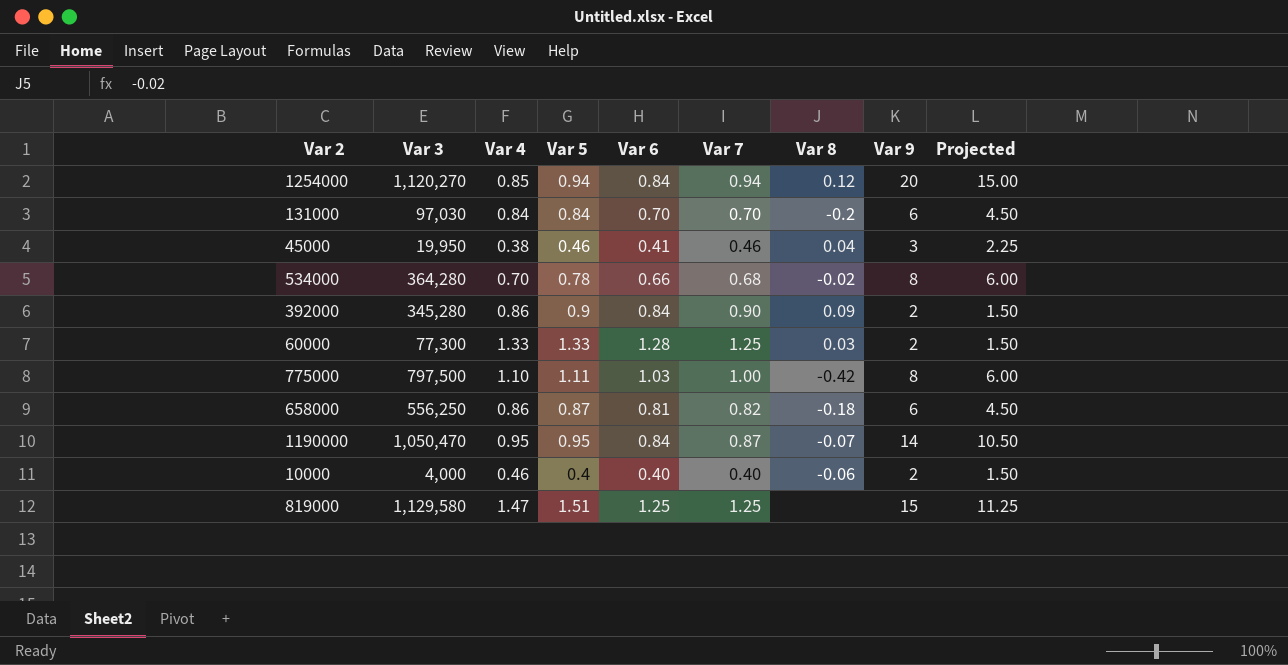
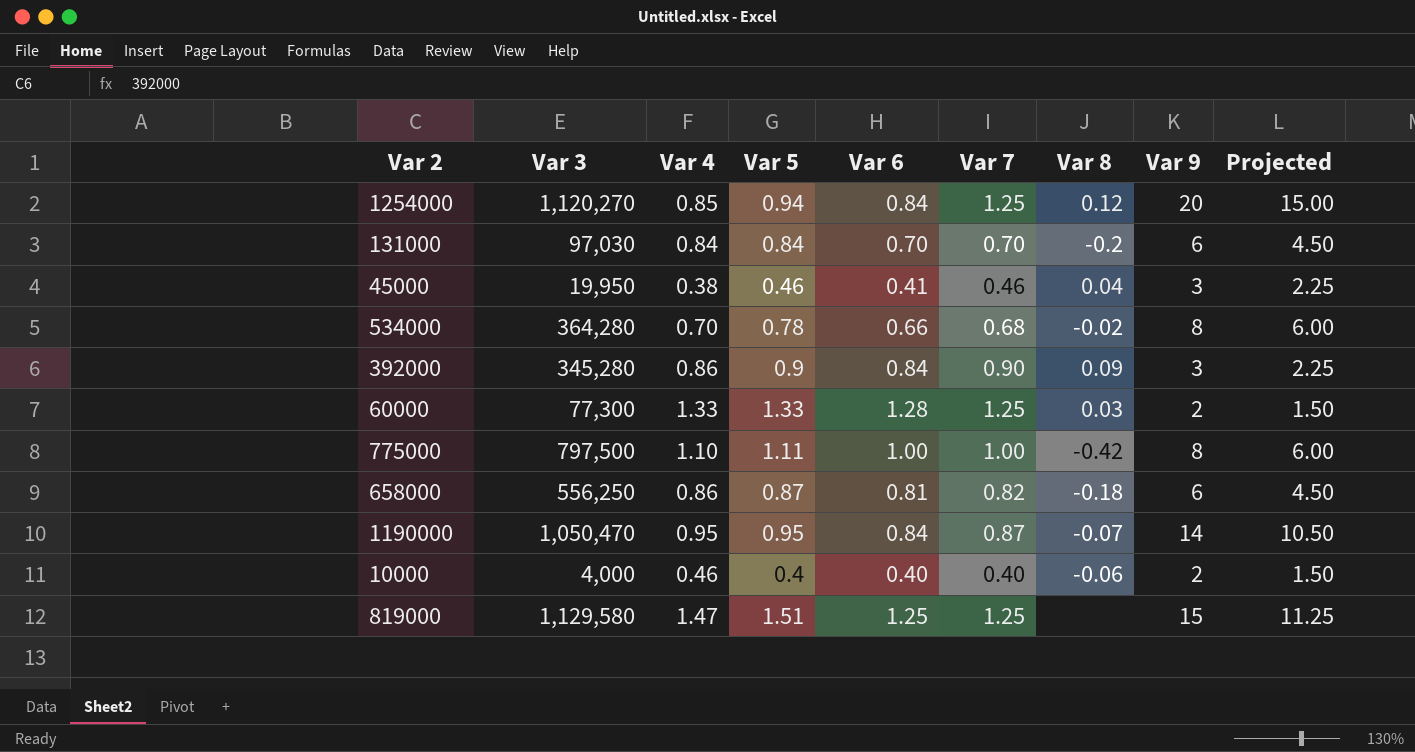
1254000 | Var 7: 0.94 -> 1.25
392000 | Var 9: 2 -> 3
392000 | Projected: 1.50 -> 2.25
775000 | Var 6: 1.03 -> 1.00

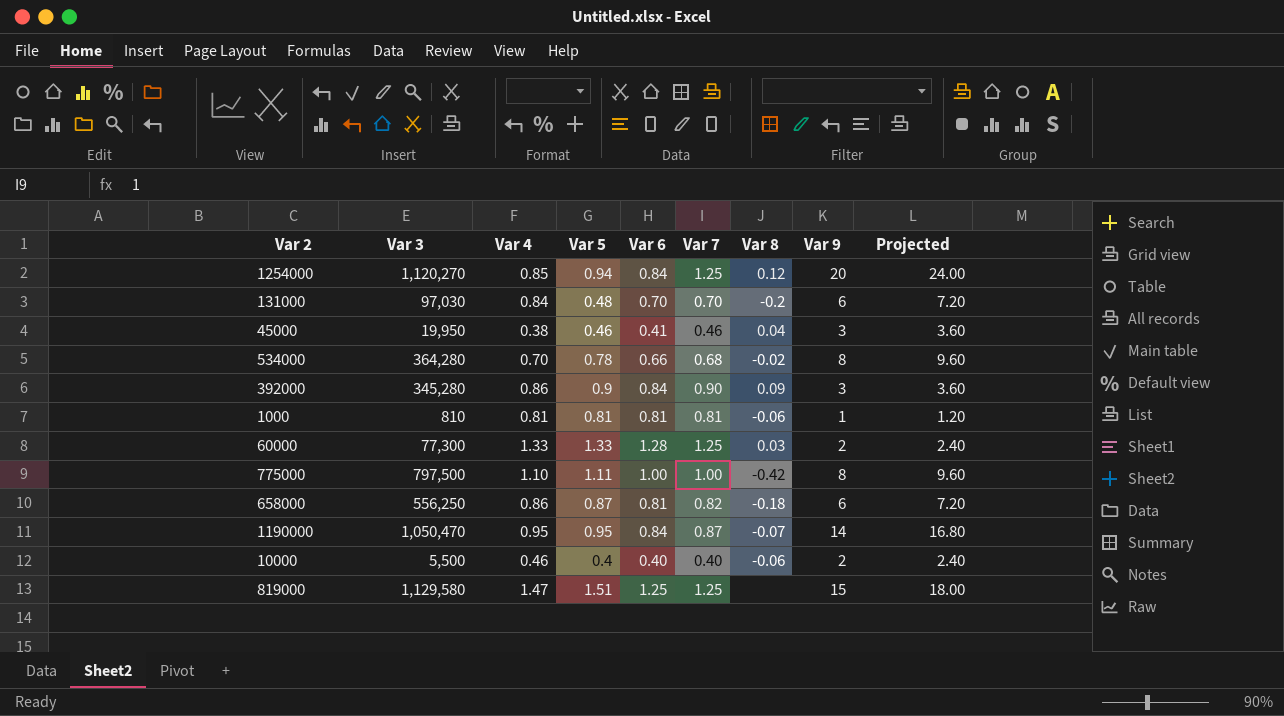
column Projected | formula: [Var 9] * 0.75 -> [Var 9] * 1.2
131000 | Var 5: 0.84 -> 0.48
row 1000: none -> 810 | 0.81 | 0.81 | 0.81 | 0.81 | -0.06 | 1 | 1.20
10000 | Var 3: 4,000 -> 5,500

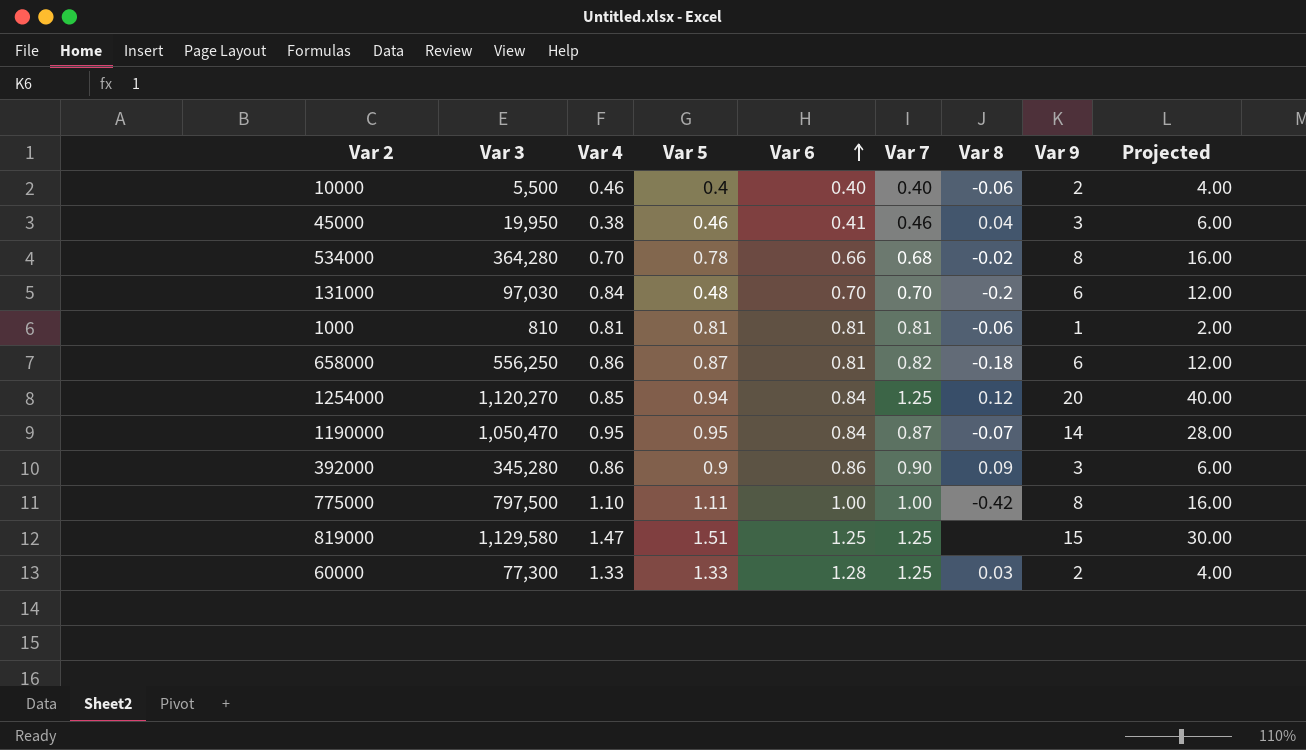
row order: none -> Var 6 ascending
column Projected | formula: [Var 9] * 1.2 -> [Var 9] * 2
392000 | Var 6: 0.84 -> 0.86

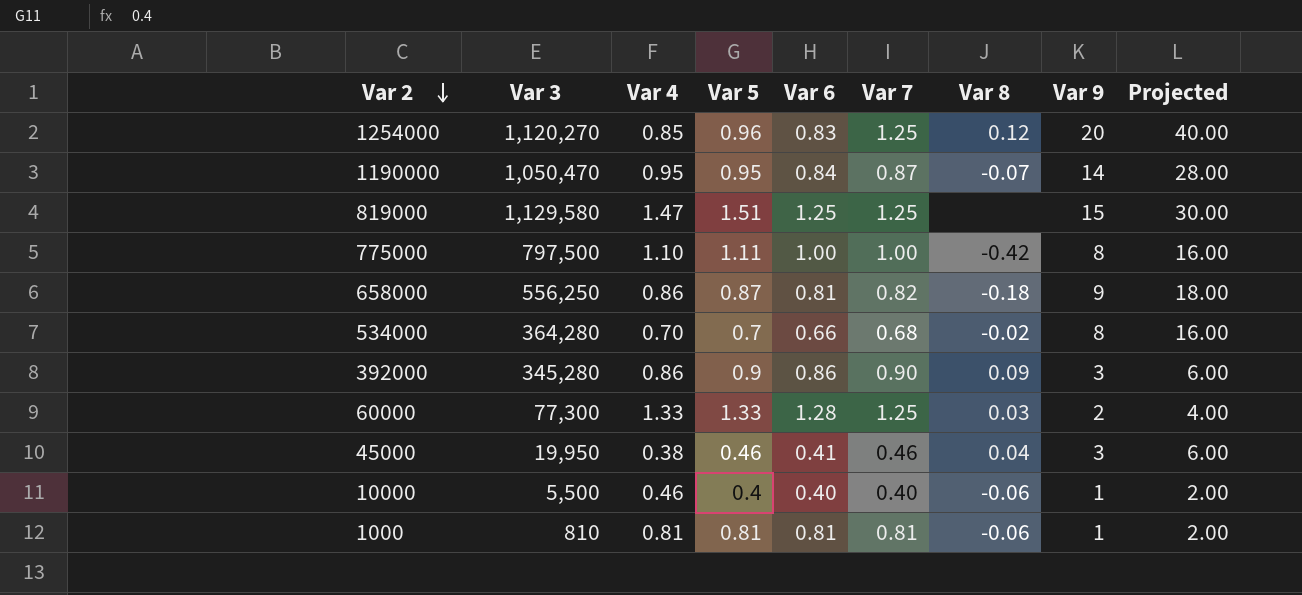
row order: Var 6 ascending -> Var 2 descending
row 131000: 97,030 | 0.84 | 0.48 | 0.70 | 0.70 | -0.2 | 6 | 12.00 -> none
1254000 | Var 5: 0.94 -> 0.96
1254000 | Var 6: 0.84 -> 0.83
658000 | Var 9: 6 -> 9
658000 | Projected: 12.00 -> 18.00
534000 | Var 5: 0.78 -> 0.7
10000 | Var 9: 2 -> 1
10000 | Projected: 4.00 -> 2.00

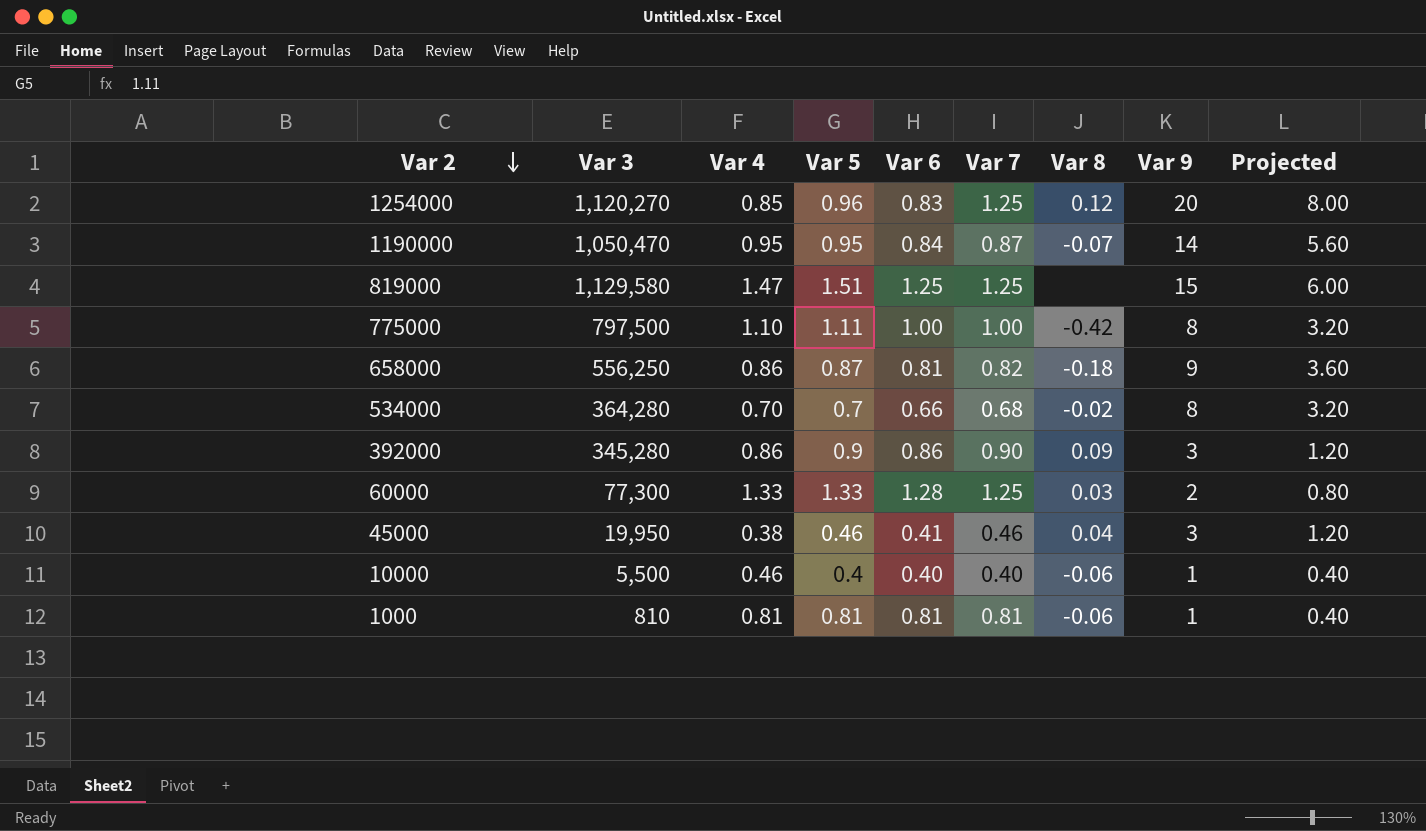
column Projected | formula: [Var 9] * 2 -> [Var 9] * 0.4

